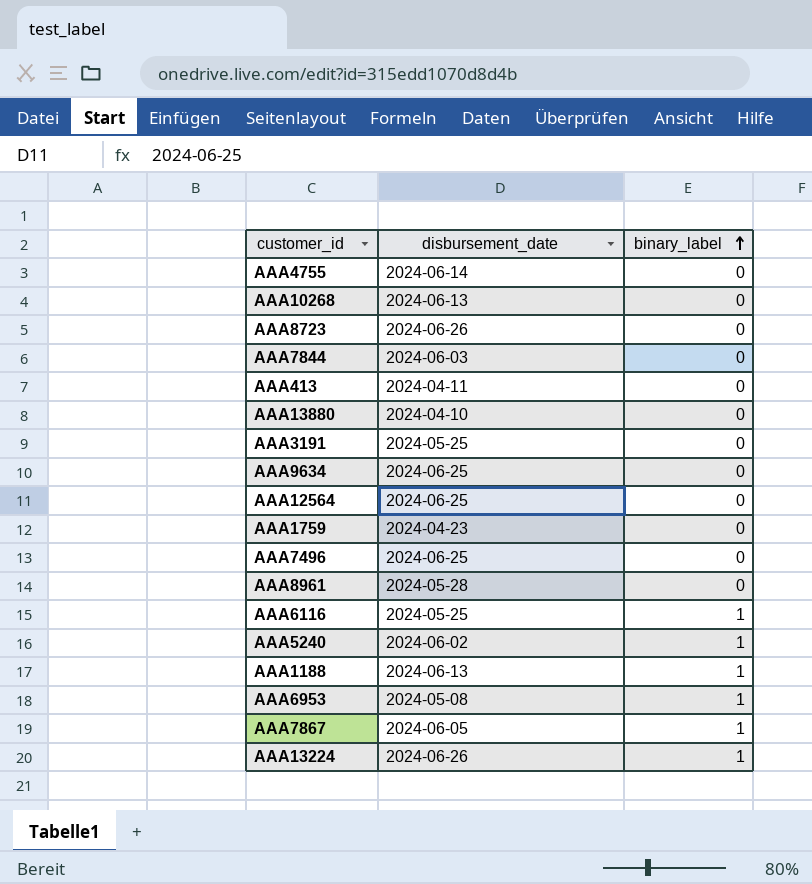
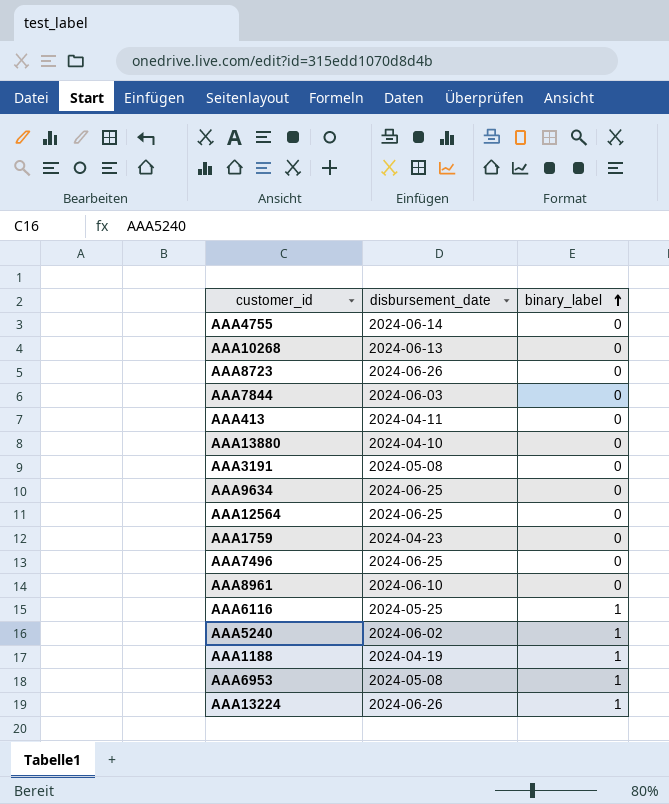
row AAA7867: 2024-06-05 | 1 -> none
AAA3191 | disbursement_date: 2024-05-25 -> 2024-05-08
AAA8961 | disbursement_date: 2024-05-28 -> 2024-06-10
AAA1188 | disbursement_date: 2024-06-13 -> 2024-04-19

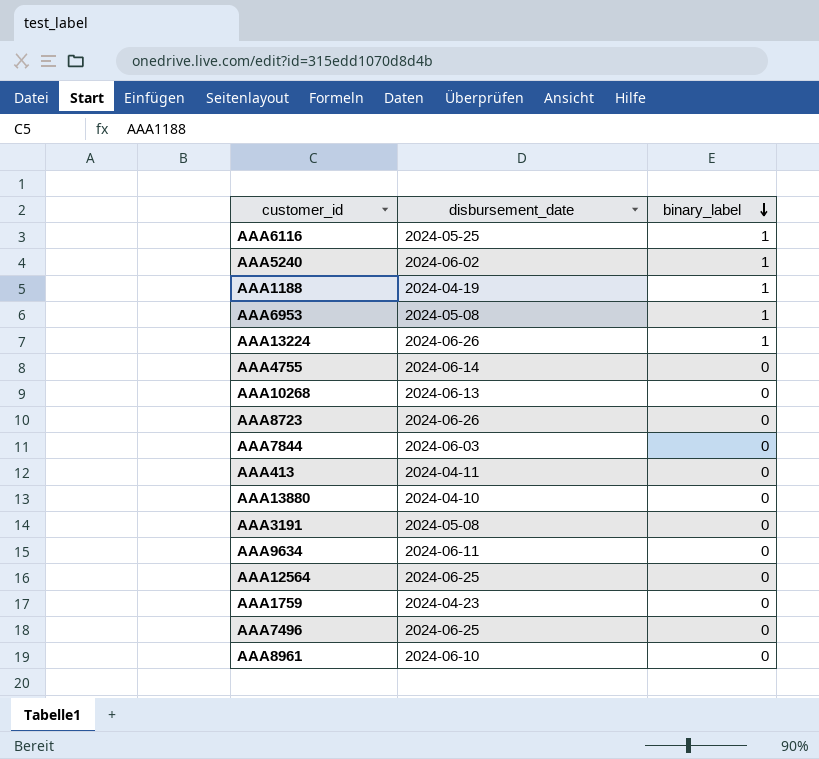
row order: binary_label ascending -> binary_label descending
AAA9634 | disbursement_date: 2024-06-25 -> 2024-06-11

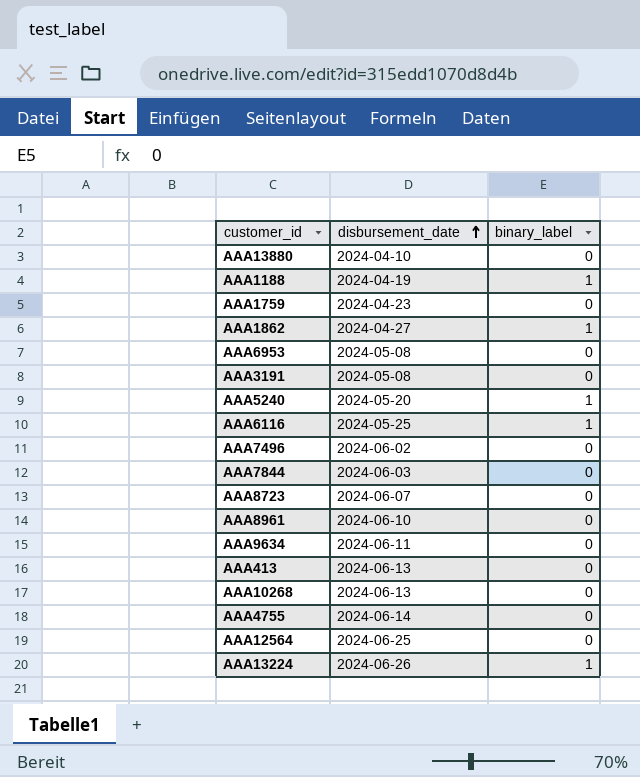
row order: binary_label descending -> disbursement_date ascending
row AAA1862: none -> 2024-04-27 | 1
AAA6953 | binary_label: 1 -> 0
AAA5240 | disbursement_date: 2024-06-02 -> 2024-05-20
AAA7496 | disbursement_date: 2024-06-25 -> 2024-06-02
AAA8723 | disbursement_date: 2024-06-26 -> 2024-06-07
AAA413 | disbursement_date: 2024-04-11 -> 2024-06-13

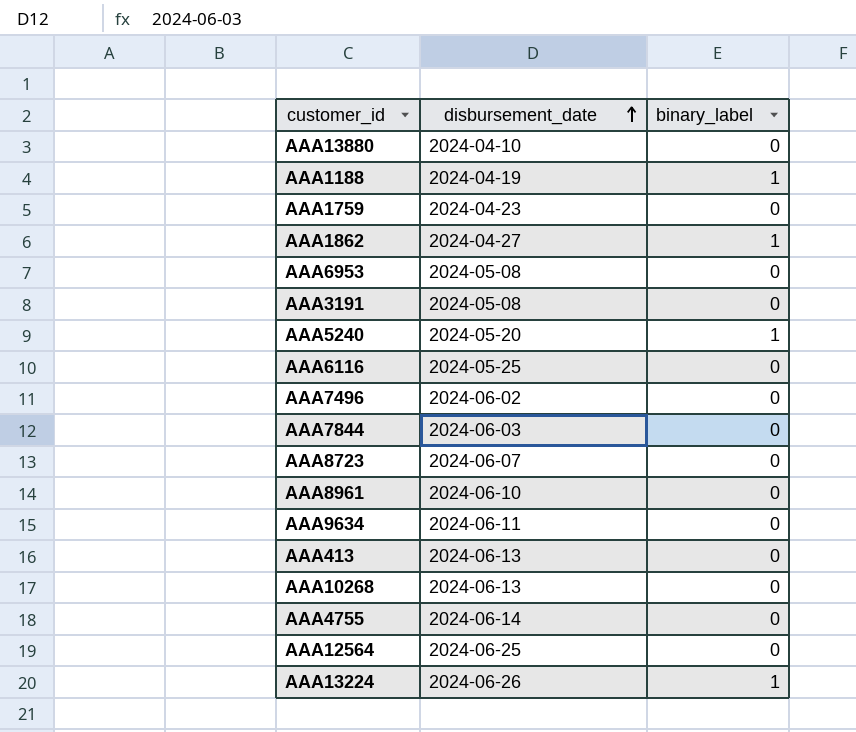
AAA6116 | binary_label: 1 -> 0

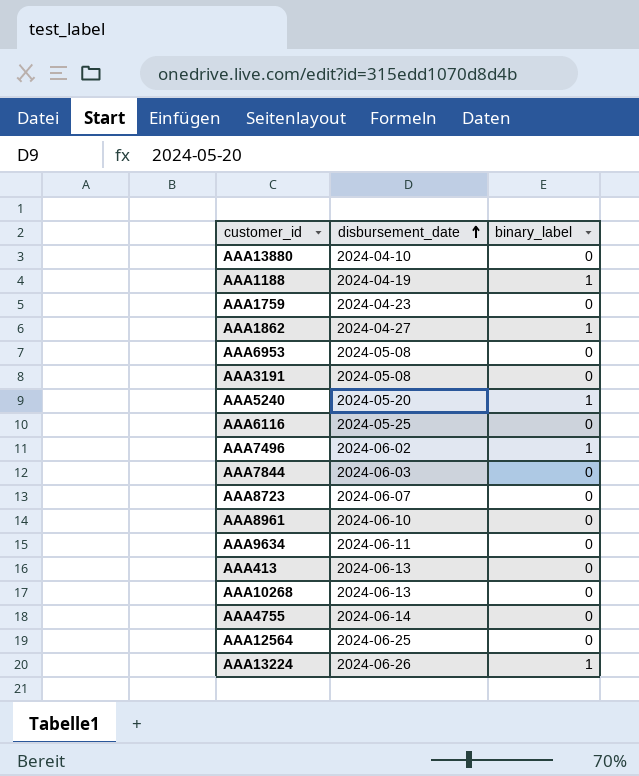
AAA7496 | binary_label: 0 -> 1

